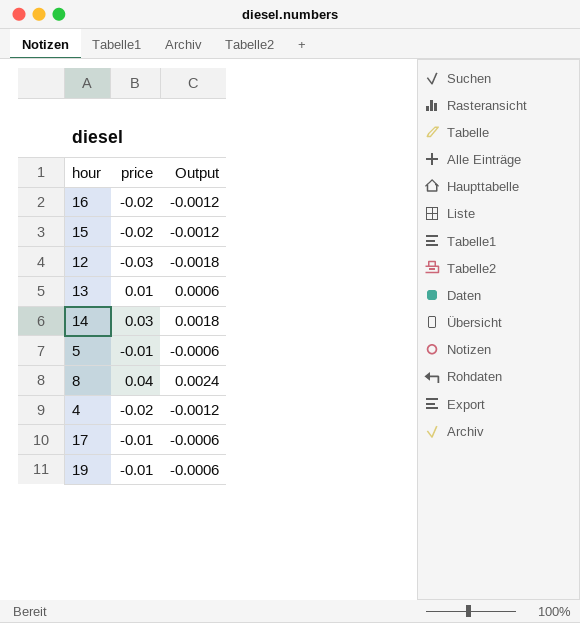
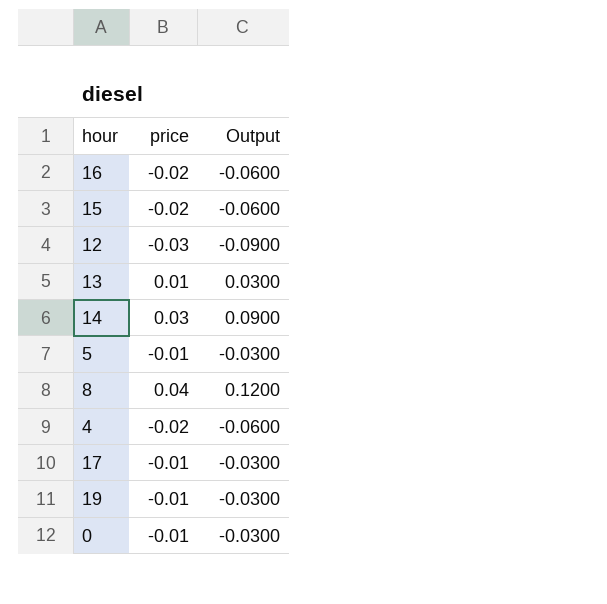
column Output | formula: [price] * 0.06 -> [price] * 3
row 0: none -> -0.01 | -0.0300

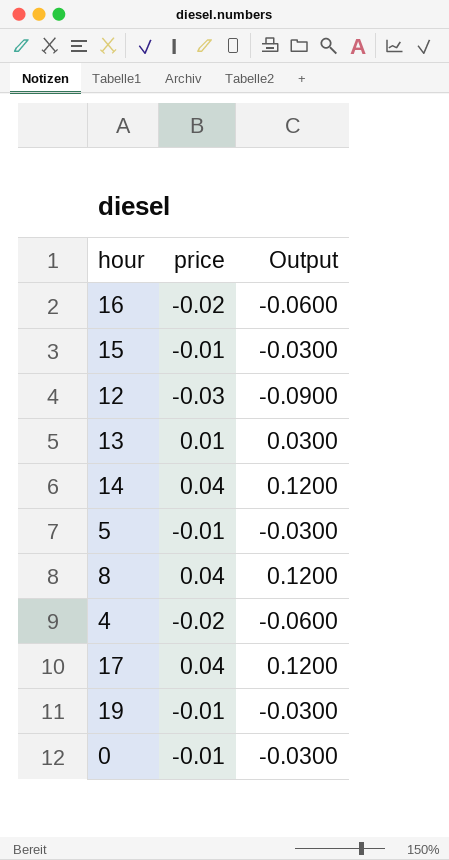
15 | price: -0.02 -> -0.01
15 | Output: -0.0600 -> -0.0300
14 | price: 0.03 -> 0.04
14 | Output: 0.0900 -> 0.1200
17 | price: -0.01 -> 0.04
17 | Output: -0.0300 -> 0.1200

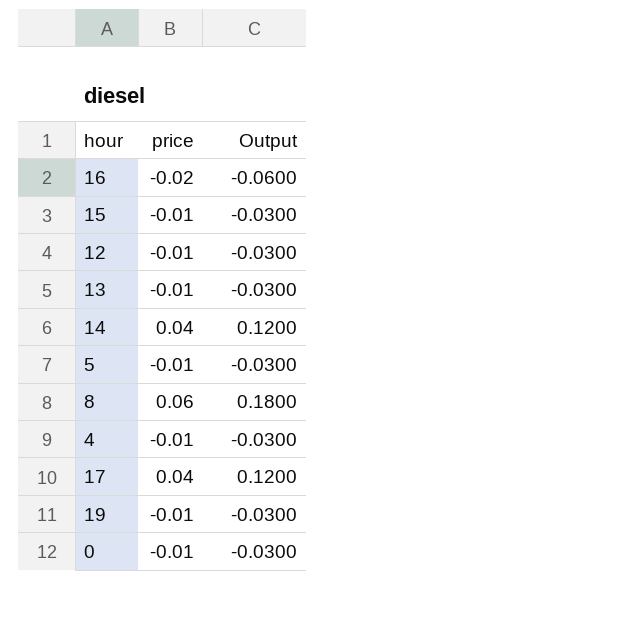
12 | price: -0.03 -> -0.01
12 | Output: -0.0900 -> -0.0300
13 | price: 0.01 -> -0.01
13 | Output: 0.0300 -> -0.0300
8 | price: 0.04 -> 0.06
8 | Output: 0.1200 -> 0.1800
4 | price: -0.02 -> -0.01
4 | Output: -0.0600 -> -0.0300

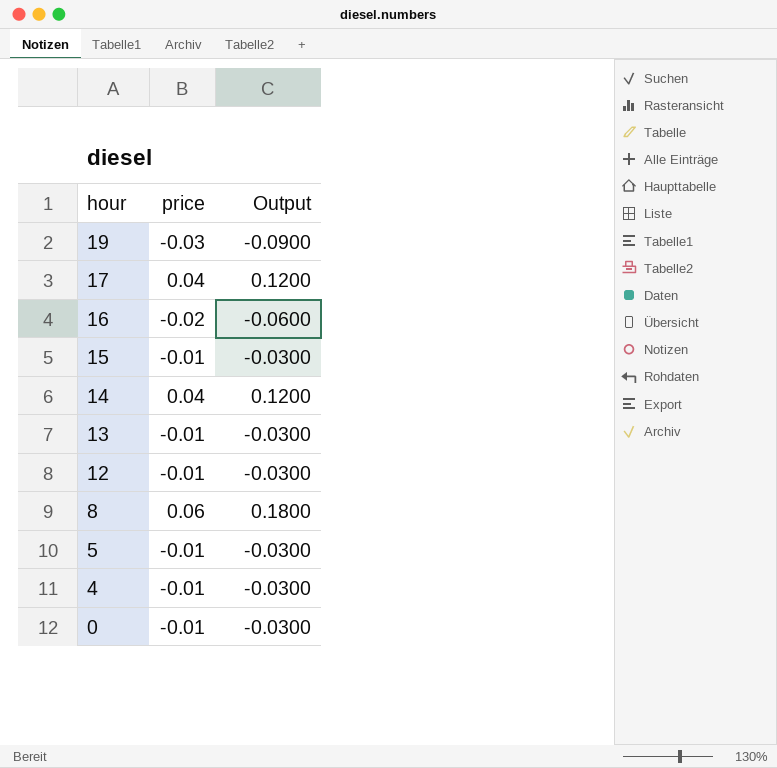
row order: none -> hour descending
19 | price: -0.01 -> -0.03
19 | Output: -0.0300 -> -0.0900

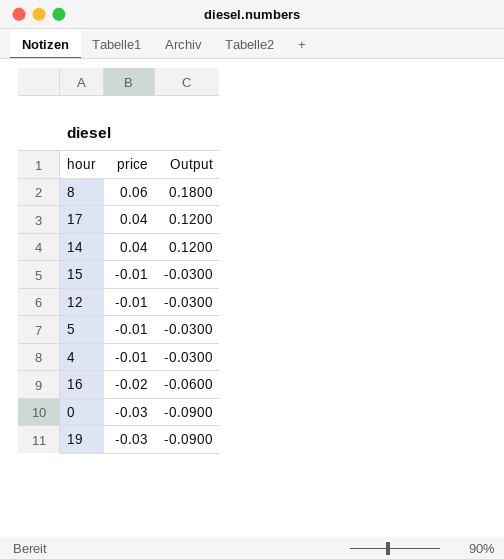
row order: hour descending -> price descending
row 13: -0.01 | -0.0300 -> none
0 | price: -0.01 -> -0.03
0 | Output: -0.0300 -> -0.0900

